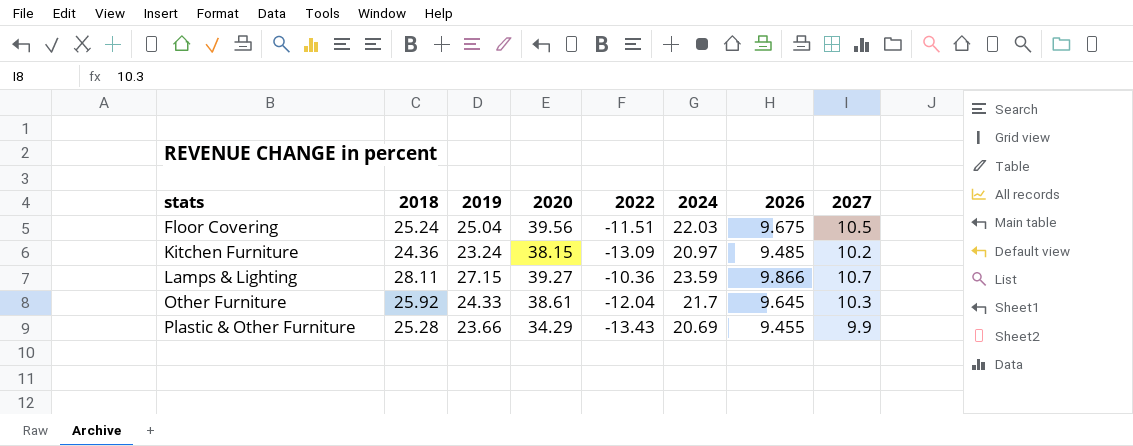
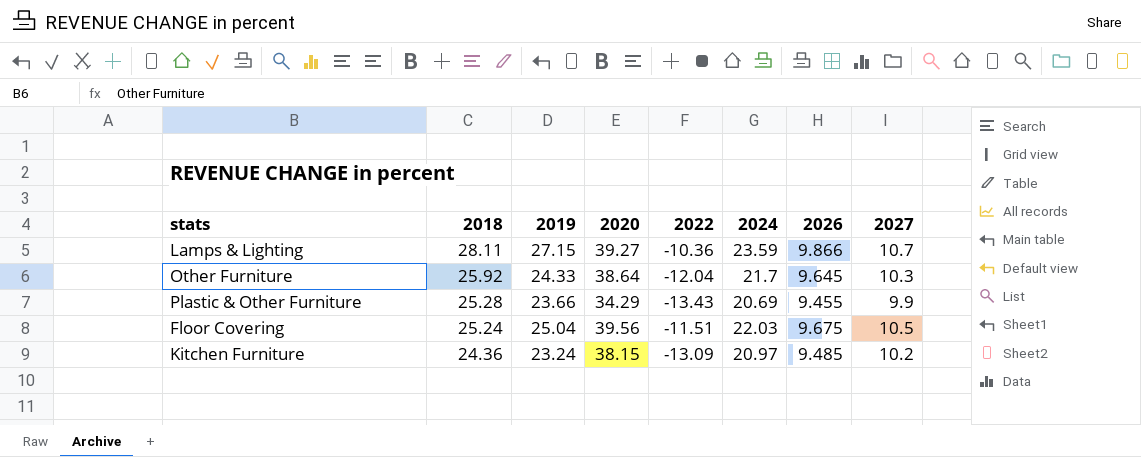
row order: stats ascending -> 2018 descending
Other Furniture | 2020: 38.61 -> 38.64

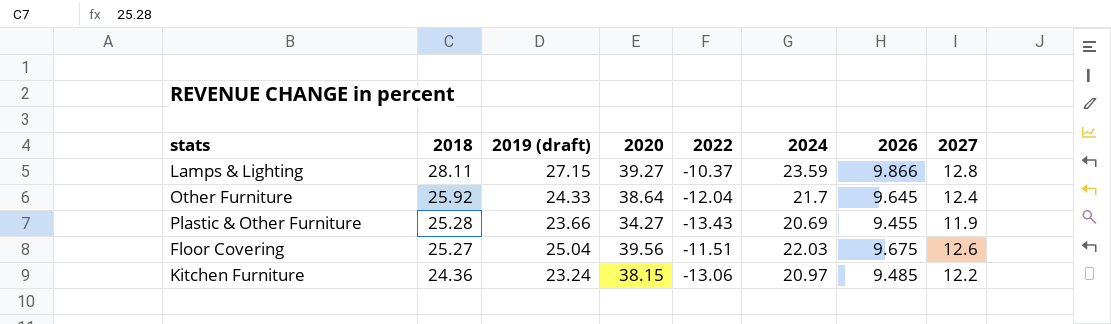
column name: 2019 -> 2019 (draft)
Lamps & Lighting | 2022: -10.36 -> -10.37
Lamps & Lighting | 2027: 10.7 -> 12.8
Other Furniture | 2027: 10.3 -> 12.4
Plastic & Other Furniture | 2020: 34.29 -> 34.27
Plastic & Other Furniture | 2027: 9.9 -> 11.9
Floor Covering | 2018: 25.24 -> 25.27
Floor Covering | 2027: 10.5 -> 12.6
Kitchen Furniture | 2022: -13.09 -> -13.06
Kitchen Furniture | 2027: 10.2 -> 12.2

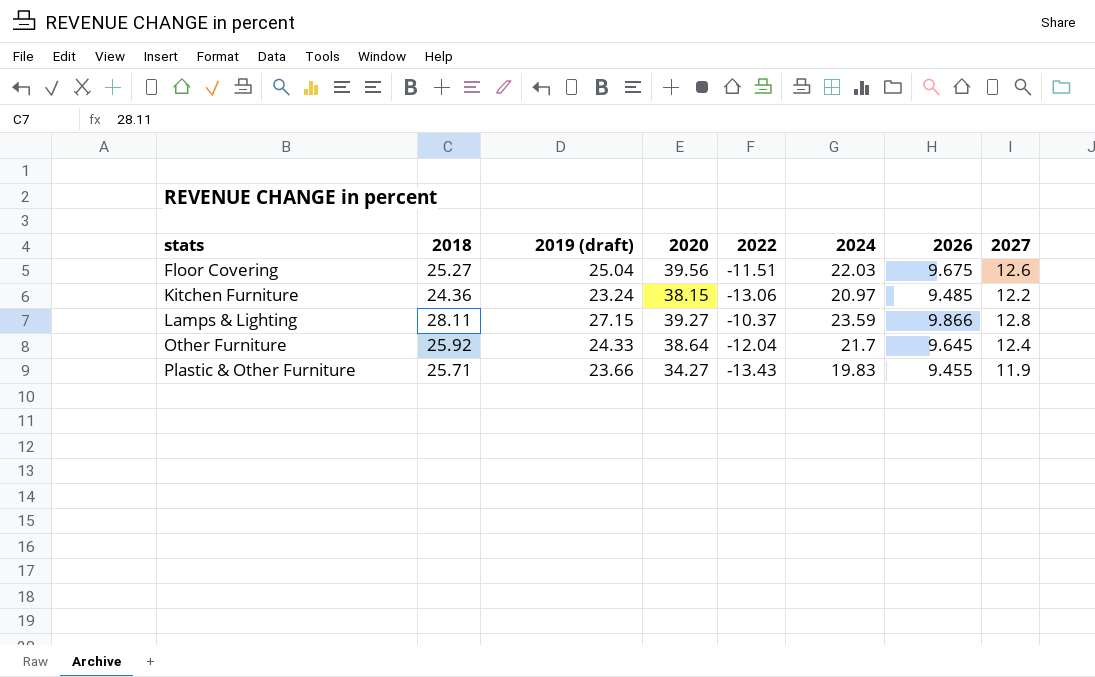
row order: 2018 descending -> stats ascending
Plastic & Other Furniture | 2018: 25.28 -> 25.71
Plastic & Other Furniture | 2024: 20.69 -> 19.83

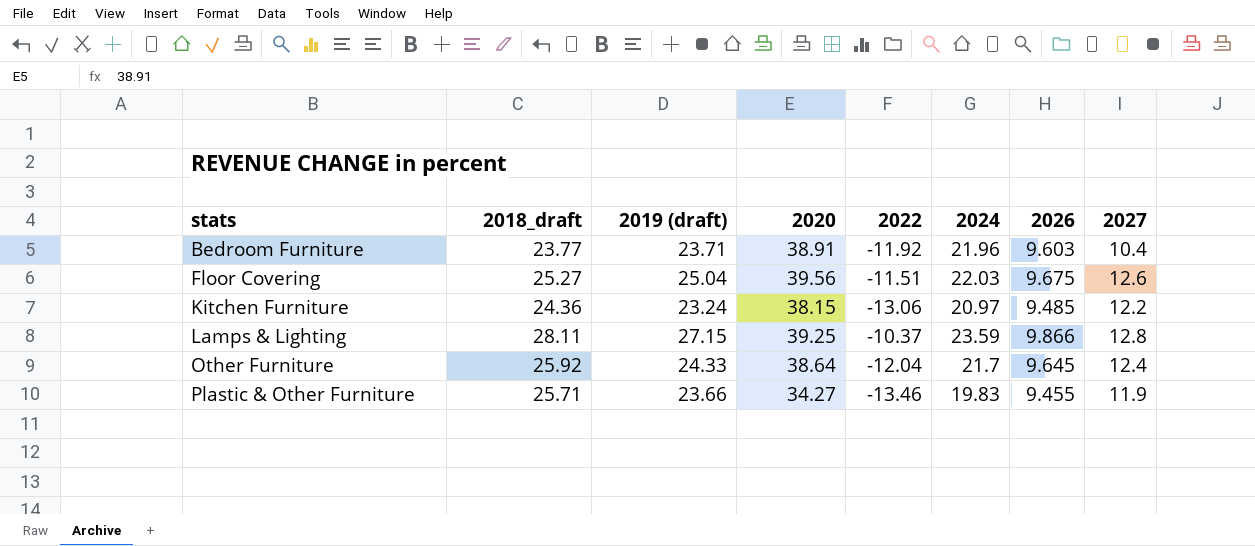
column name: 2018 -> 2018_draft
row Bedroom Furniture: none -> 23.77 | 23.71 | 38.91 | -11.92 | 21.96 | 9.603 | 10.4
Lamps & Lighting | 2020: 39.27 -> 39.25
Plastic & Other Furniture | 2022: -13.43 -> -13.46

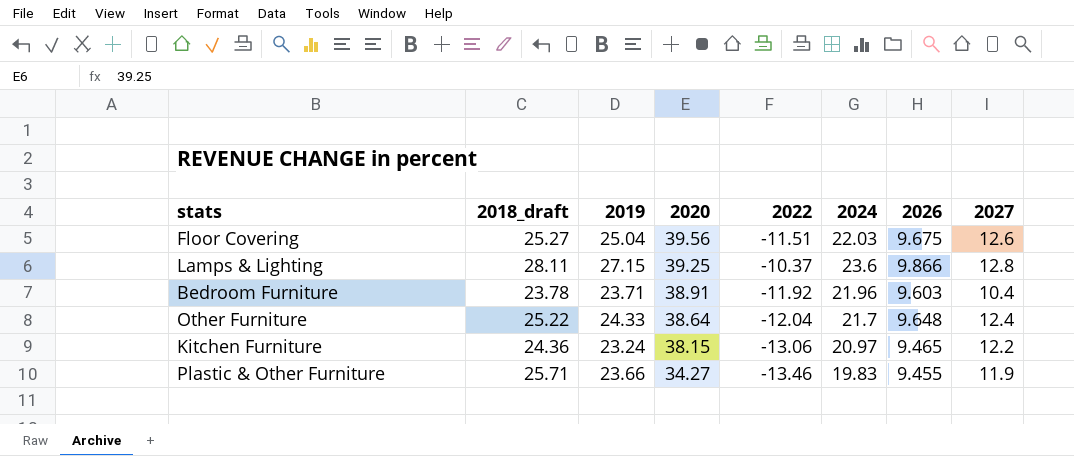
row order: stats ascending -> 2020 descending
column name: 2019 (draft) -> 2019
Lamps & Lighting | 2024: 23.59 -> 23.6
Bedroom Furniture | 2018_draft: 23.77 -> 23.78
Other Furniture | 2018_draft: 25.92 -> 25.22
Other Furniture | 2026: 9.645 -> 9.648
Kitchen Furniture | 2026: 9.485 -> 9.465

